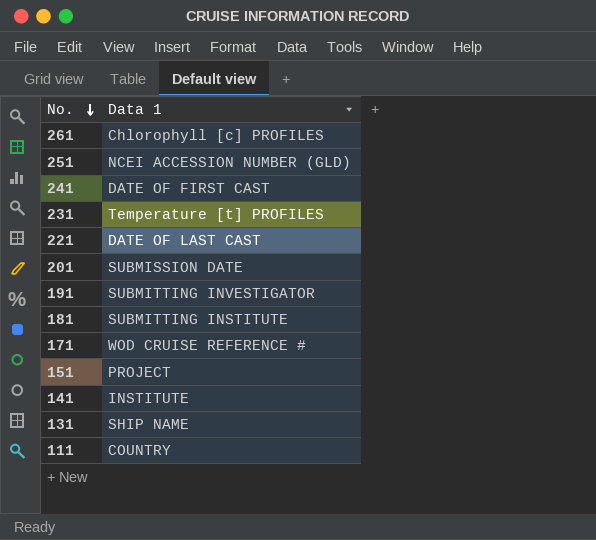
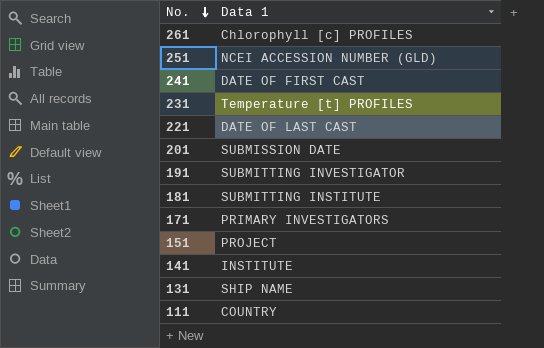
171 | Data 1: WOD CRUISE REFERENCE # -> PRIMARY INVESTIGATORS

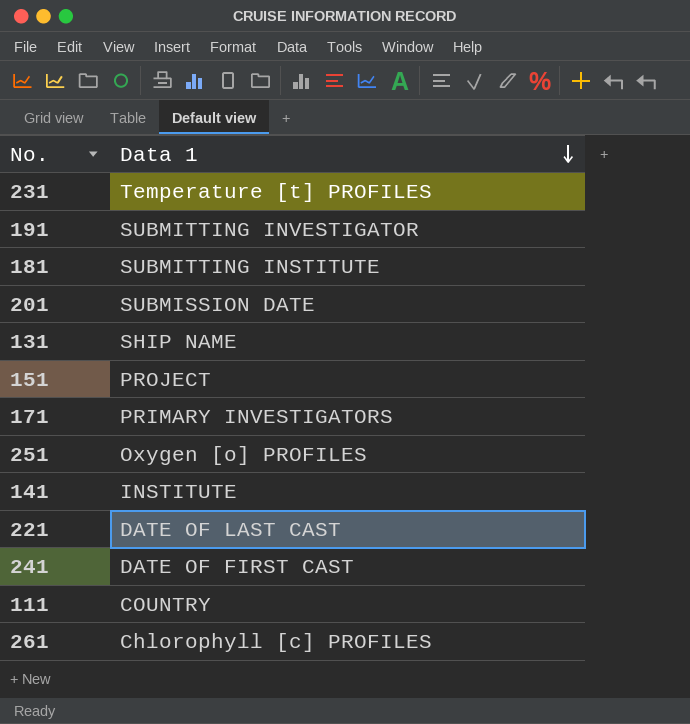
row order: No. descending -> Data 1 descending
251 | Data 1: NCEI ACCESSION NUMBER (GLD) -> Oxygen [o] PROFILES

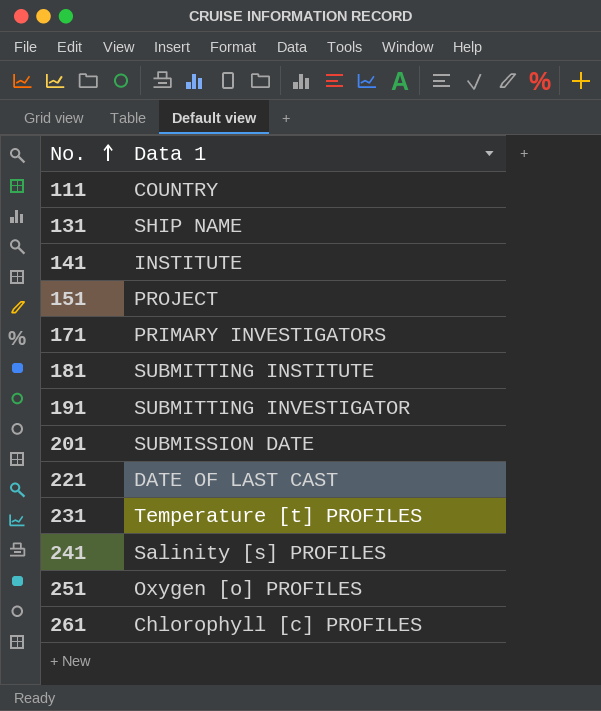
row order: Data 1 descending -> No. ascending
241 | Data 1: DATE OF FIRST CAST -> Salinity [s] PROFILES

